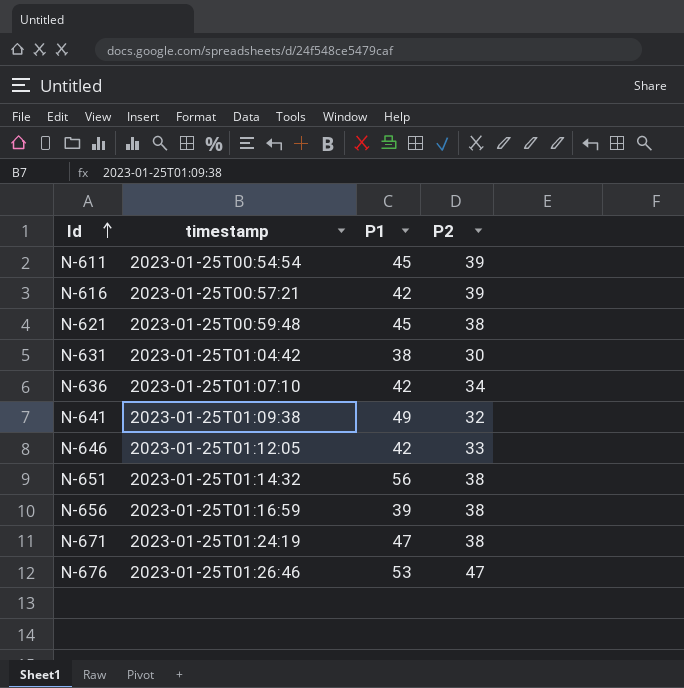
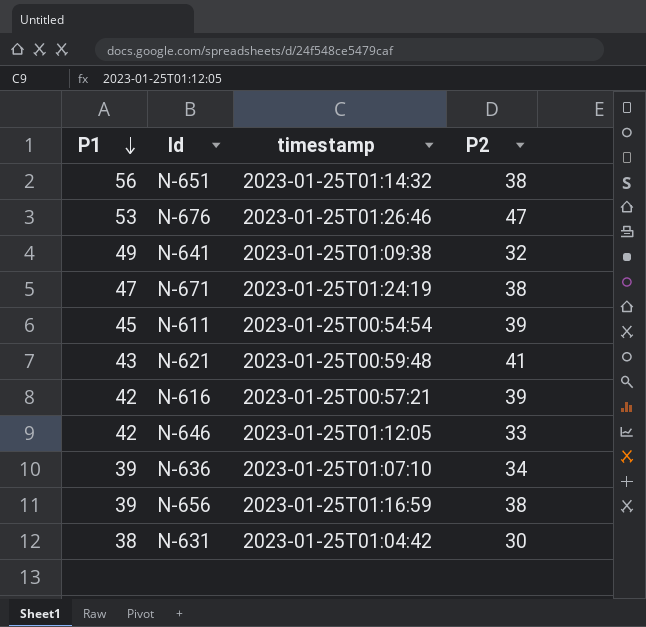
row order: Id ascending -> P1 descending
column P1 | position: 3 -> 1
N-621 | P1: 45 -> 43
N-621 | P2: 38 -> 41
N-636 | P1: 42 -> 39

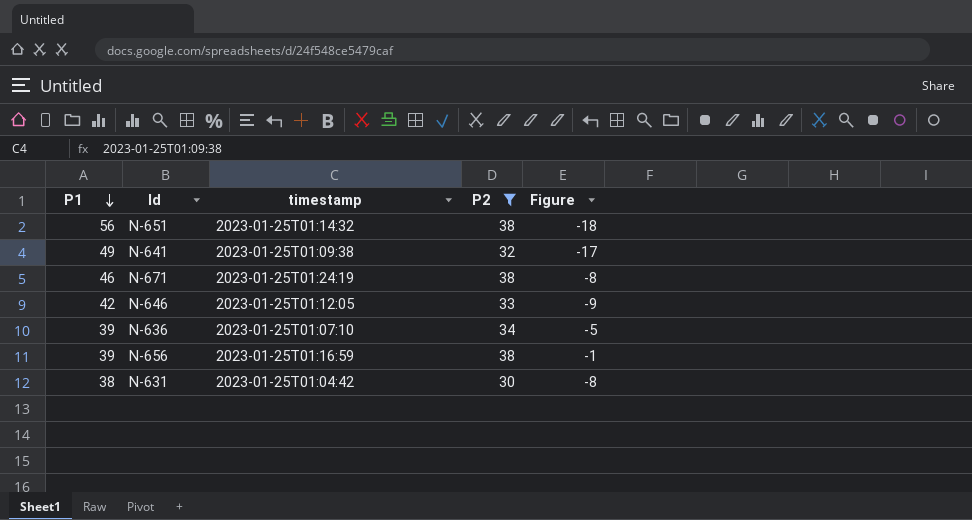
filter: none -> P2 <= 38
column Figure | formula: none -> [P2] - [P1]
N-671 | P1: 47 -> 46

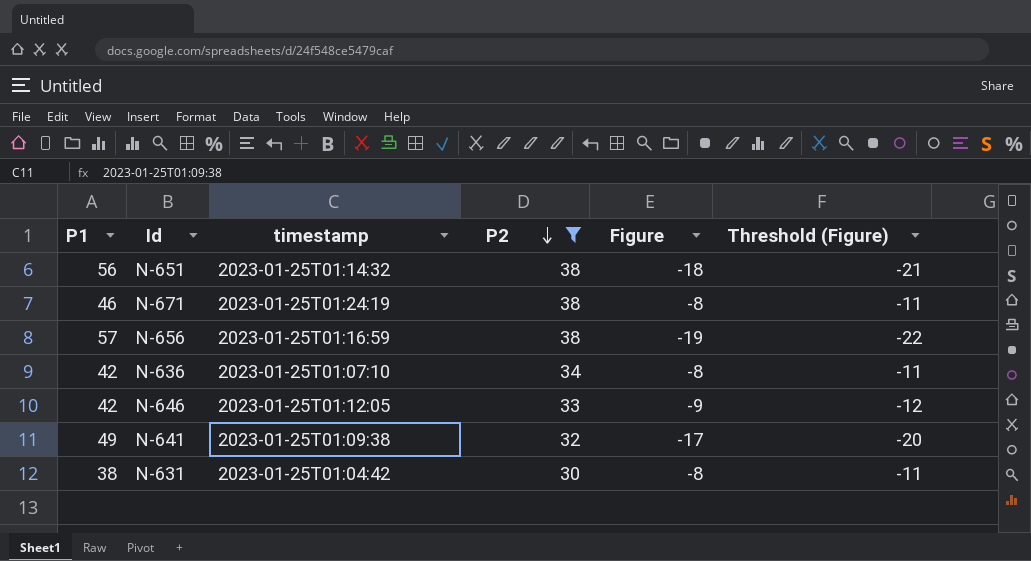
row order: P1 descending -> P2 descending
column Threshold (Figure) | formula: none -> [Figure] - 3
N-656 | P1: 39 -> 57
N-656 | Figure: -1 -> -19
N-636 | P1: 39 -> 42
N-636 | Figure: -5 -> -8

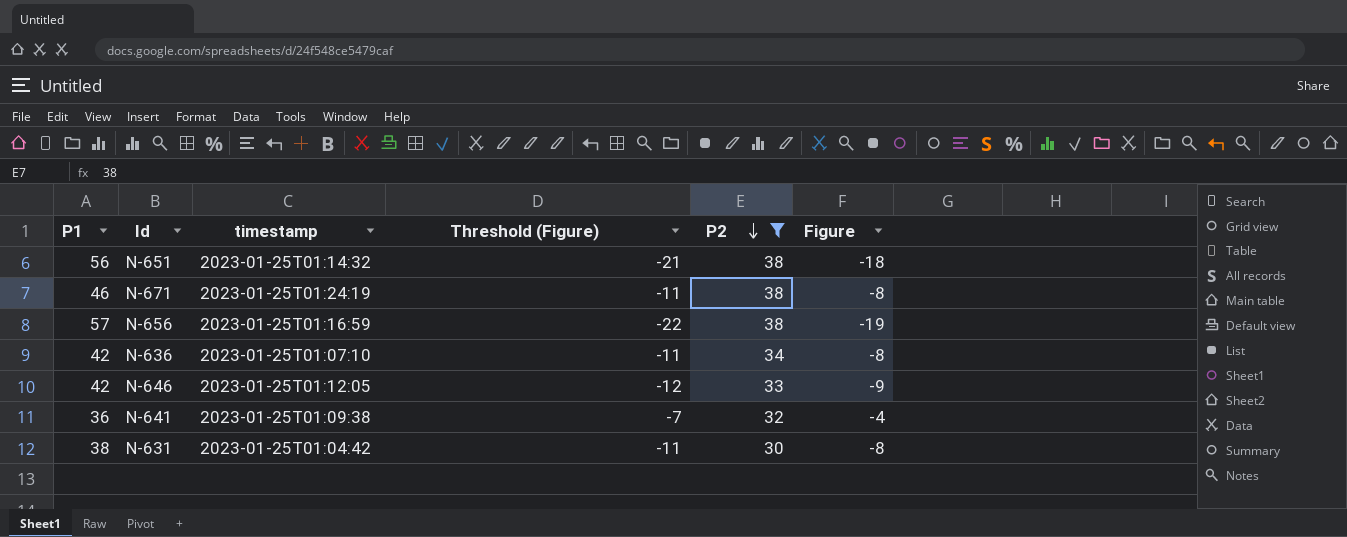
column Threshold (Figure) | position: 6 -> 4
N-641 | P1: 49 -> 36
N-641 | Threshold (Figure): -20 -> -7
N-641 | Figure: -17 -> -4

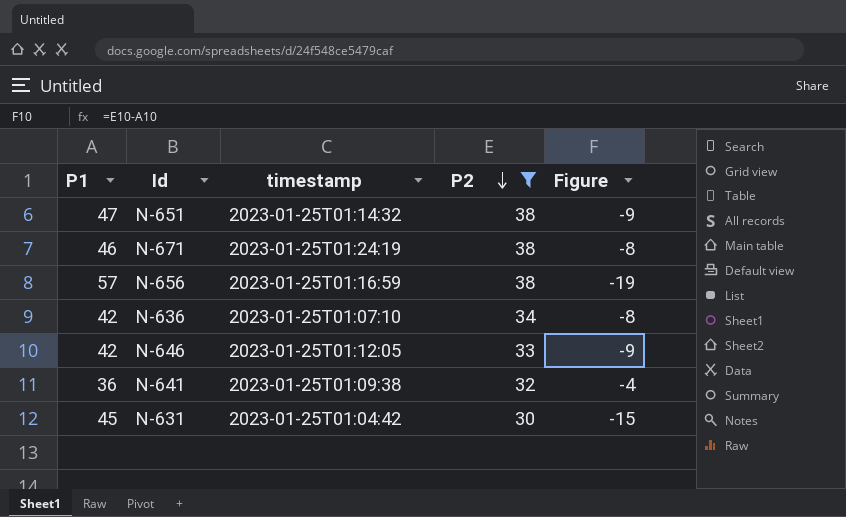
column Threshold (Figure) | formula: [Figure] - 3 -> none
N-651 | P1: 56 -> 47
N-651 | Figure: -18 -> -9
N-631 | P1: 38 -> 45
N-631 | Figure: -8 -> -15

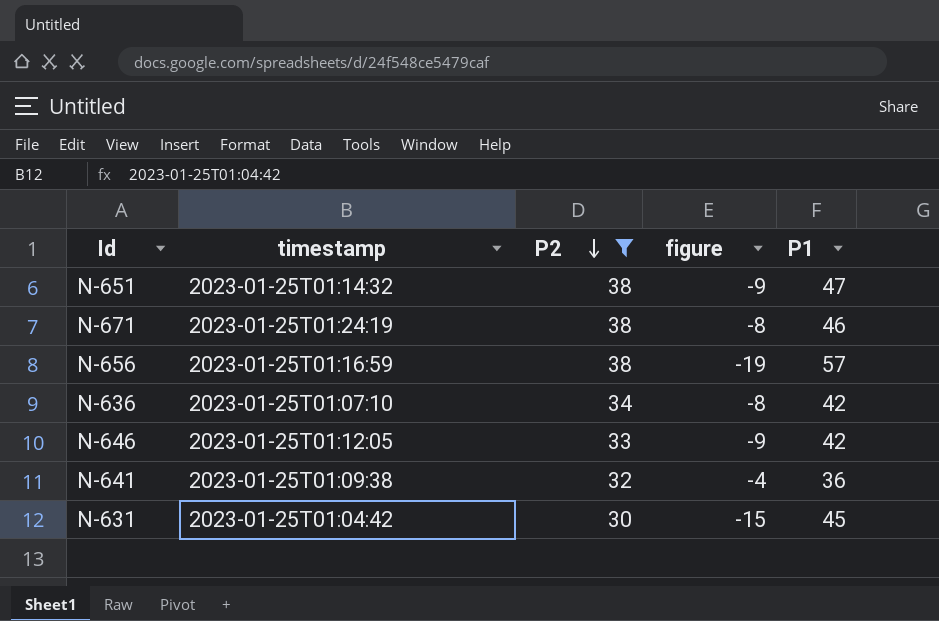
column name: Figure -> figure
column P1 | position: 1 -> 5

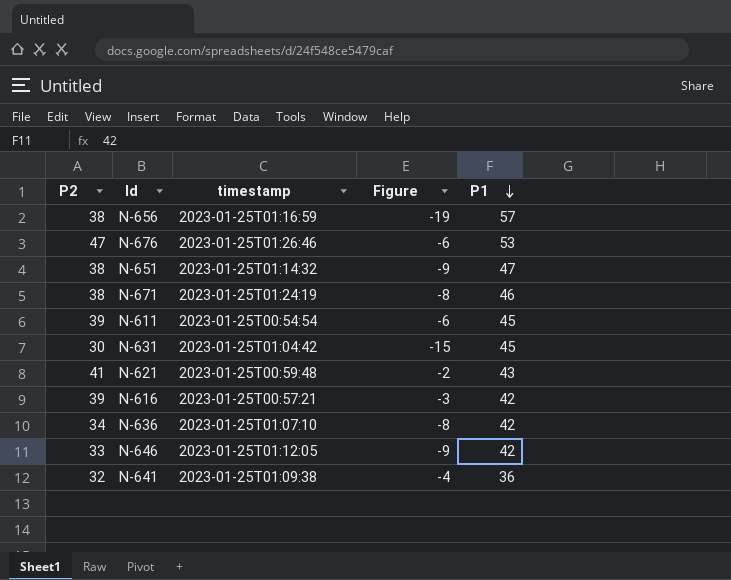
filter: P2 <= 38 -> none
row order: P2 descending -> P1 descending
column P2 | position: 3 -> 1
column name: figure -> Figure

